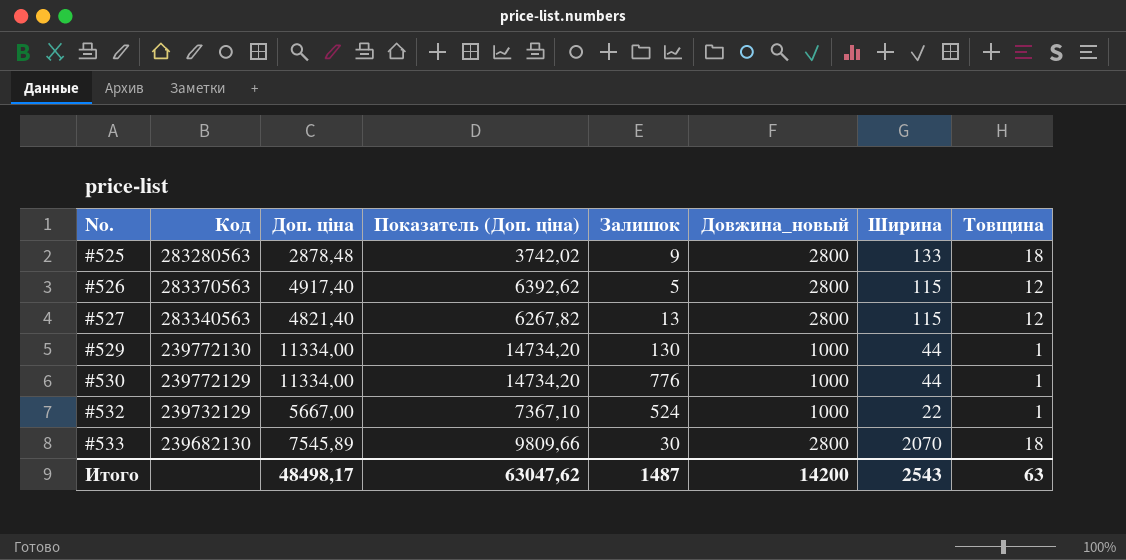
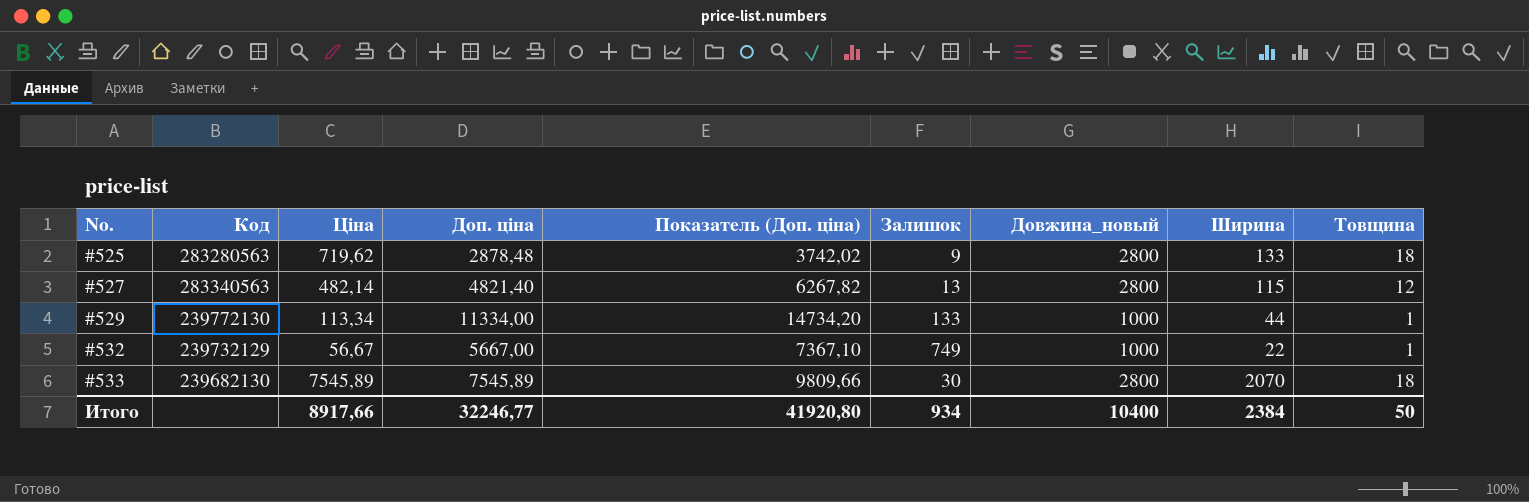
column Ціна | position: none -> 3
row #526: 283370563 | 4917,40 | 6392,62 | 5 | 2800 | 115 | 12 -> none
row #530: 239772129 | 11334,00 | 14734,20 | 776 | 1000 | 44 | 1 -> none
#529 | Залишок: 130 -> 133
#532 | Залишок: 524 -> 749
Итого | Доп. ціна: 48498,17 -> 32246,77
Итого | Показатель (Доп. ціна): 63047,62 -> 41920,80
Итого | Залишок: 1487 -> 934
Итого | Довжина_новый: 14200 -> 10400
Итого | Ширина: 2543 -> 2384
Итого | Товщина: 63 -> 50

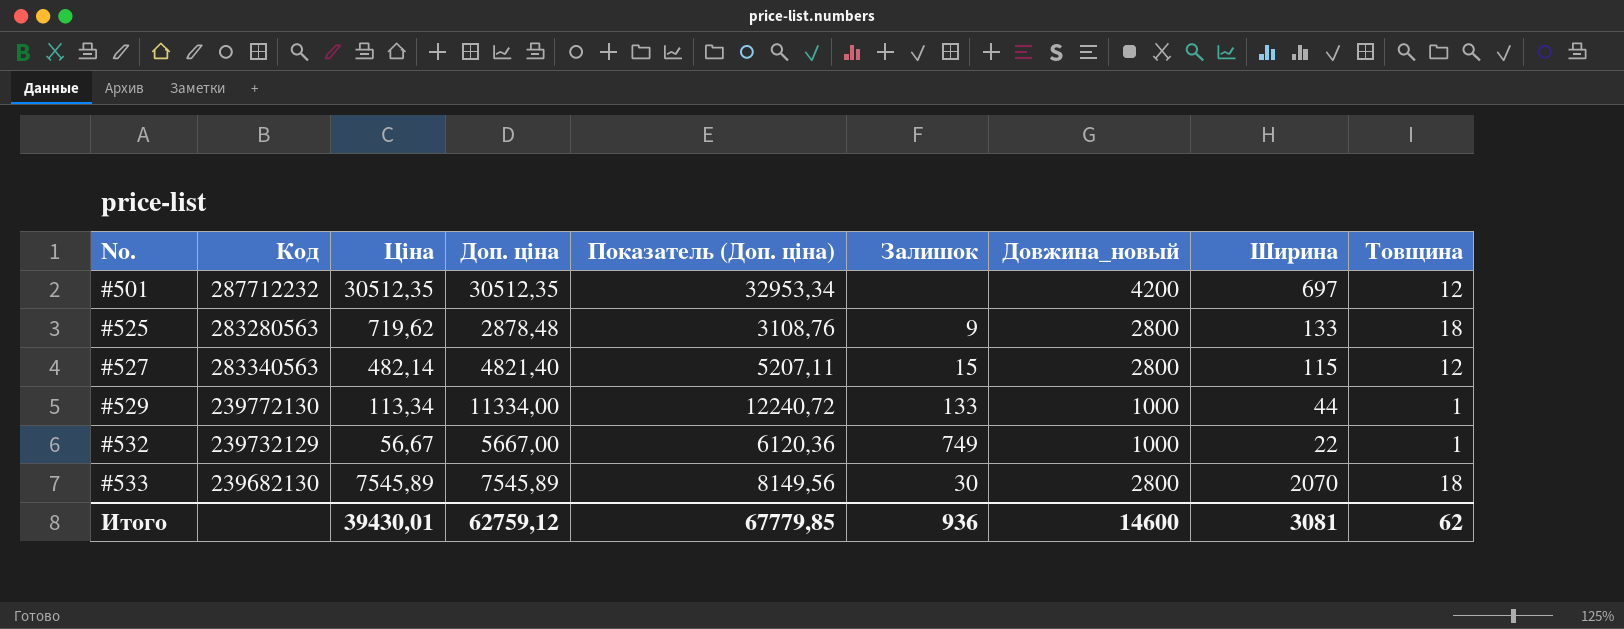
column Показатель (Доп. ціна) | formula: [Доп. ціна] * 1,3 -> [Доп. ціна] * 1,08
row #501: none -> 287712232 | 30512,35 | 30512,35 | 32953,34 | none | 4200 | 697 | 12
#527 | Залишок: 13 -> 15
Итого | Ціна: 8917,66 -> 39430,01
Итого | Доп. ціна: 32246,77 -> 62759,12
Итого | Показатель (Доп. ціна): 41920,80 -> 67779,85
Итого | Залишок: 934 -> 936
Итого | Довжина_новый: 10400 -> 14600
Итого | Ширина: 2384 -> 3081
Итого | Товщина: 50 -> 62

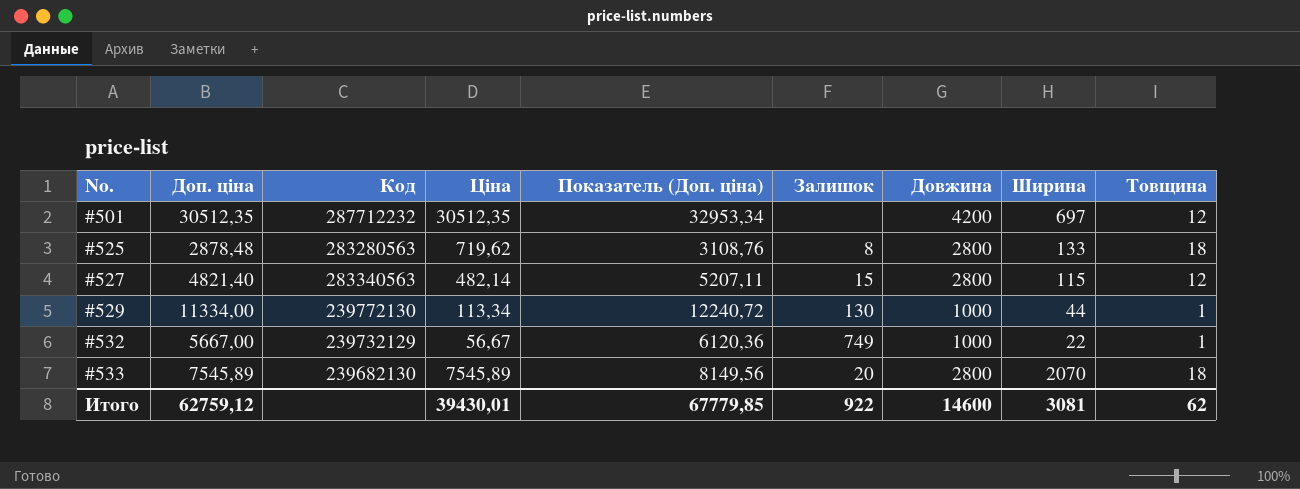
column Доп. ціна | position: 4 -> 2
column name: Довжина_новый -> Довжина
#525 | Залишок: 9 -> 8
#529 | Залишок: 133 -> 130
#533 | Залишок: 30 -> 20
Итого | Залишок: 936 -> 922

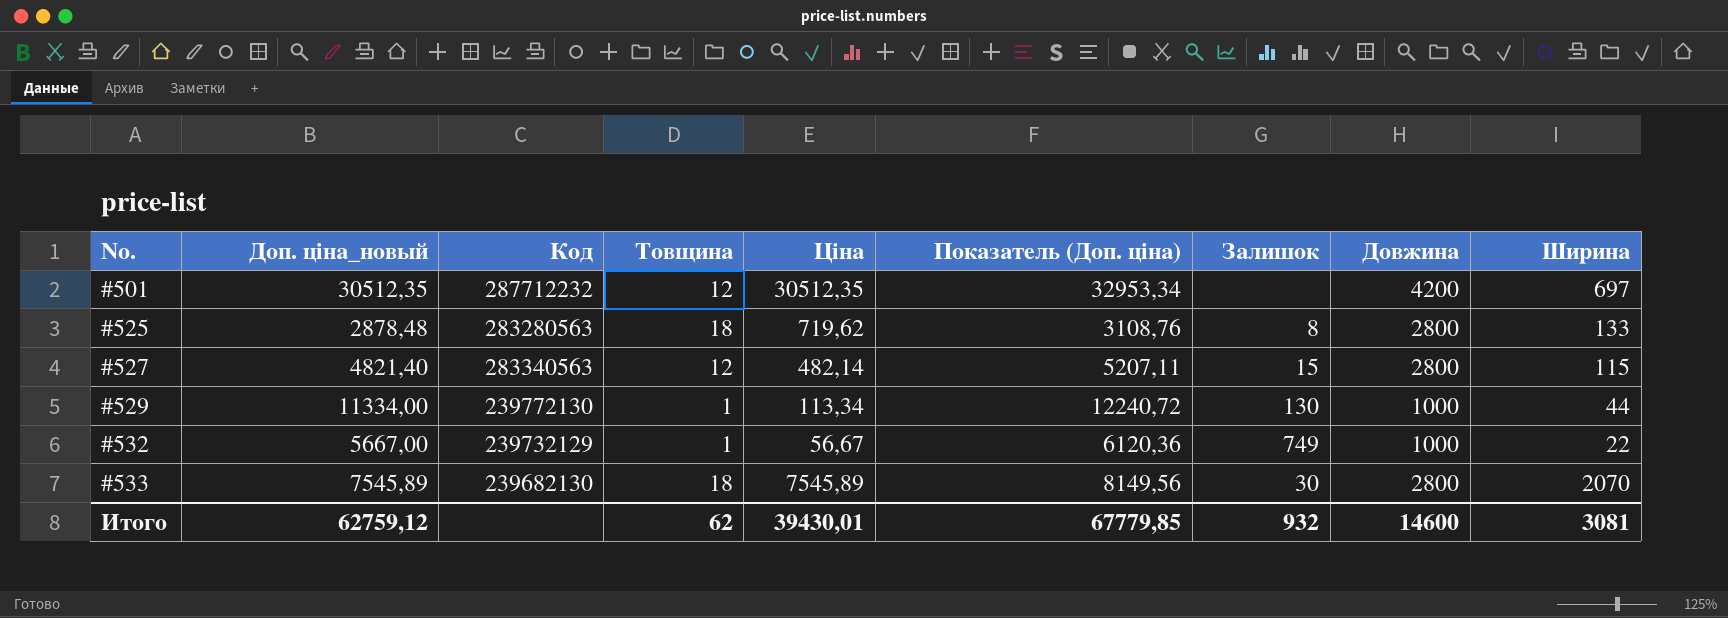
column name: Доп. ціна -> Доп. ціна_новый
column Товщина | position: 9 -> 4
#533 | Залишок: 20 -> 30
Итого | Залишок: 922 -> 932

